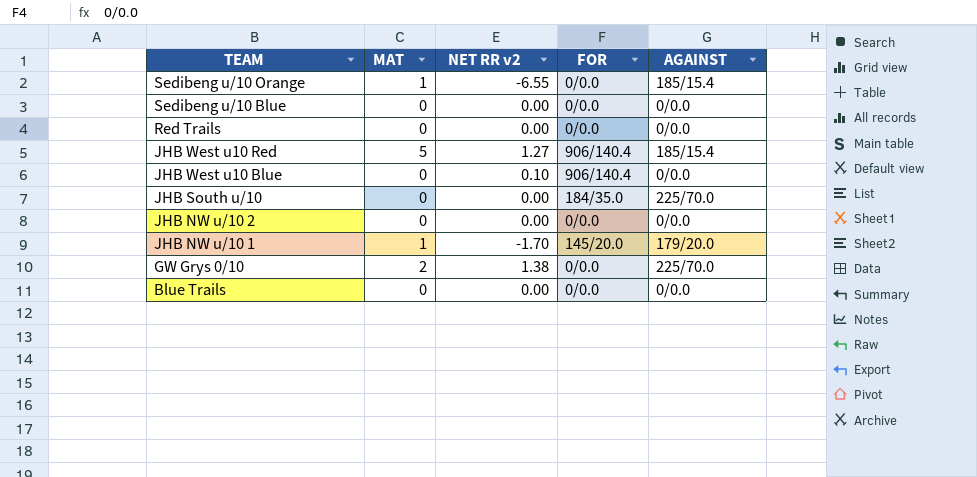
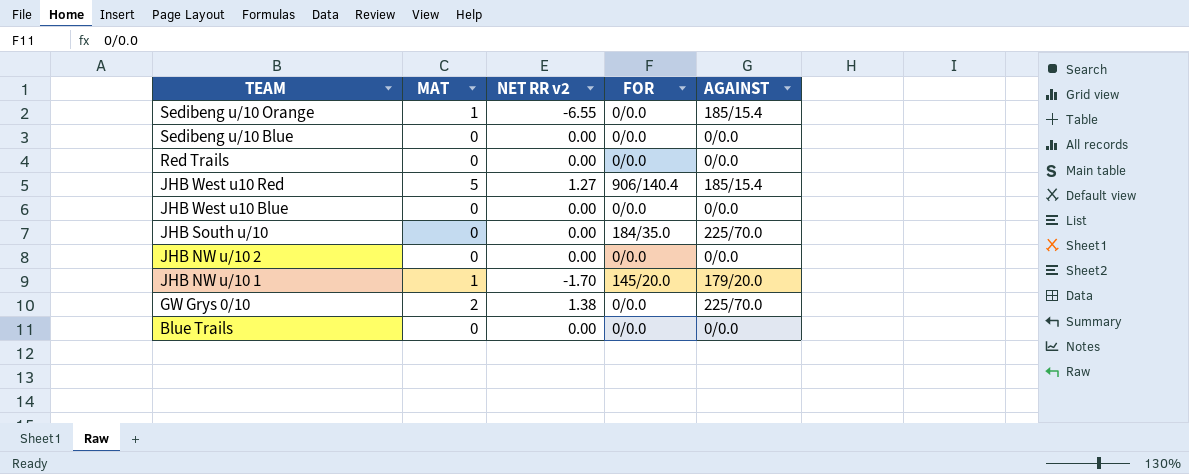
JHB West u10 Blue | NET RR v2: 0.10 -> 0.00
JHB West u10 Blue | FOR: 906/140.4 -> 0/0.0

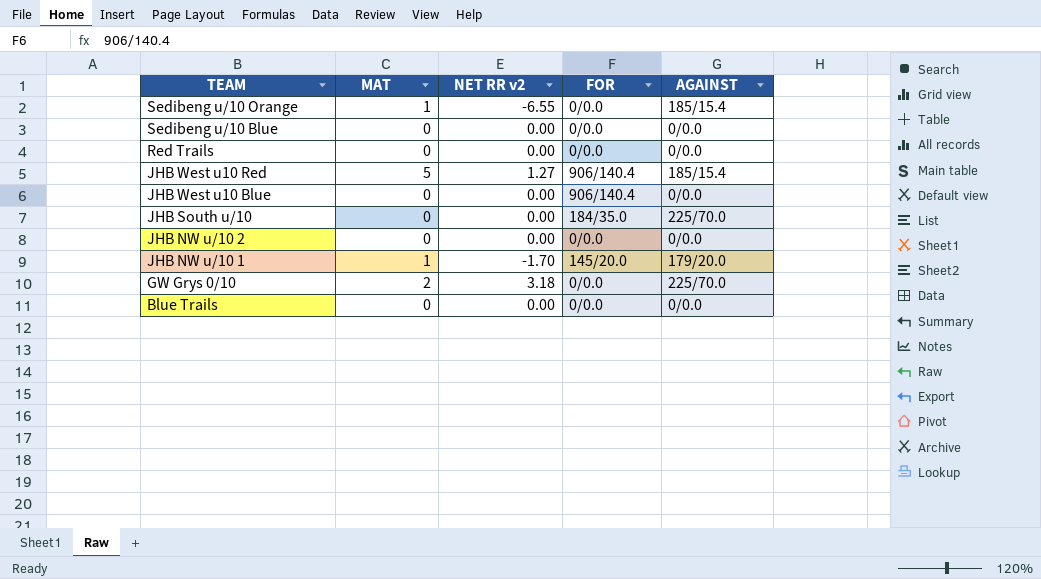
JHB West u10 Blue | FOR: 0/0.0 -> 906/140.4
GW Grys 0/10 | NET RR v2: 1.38 -> 3.18

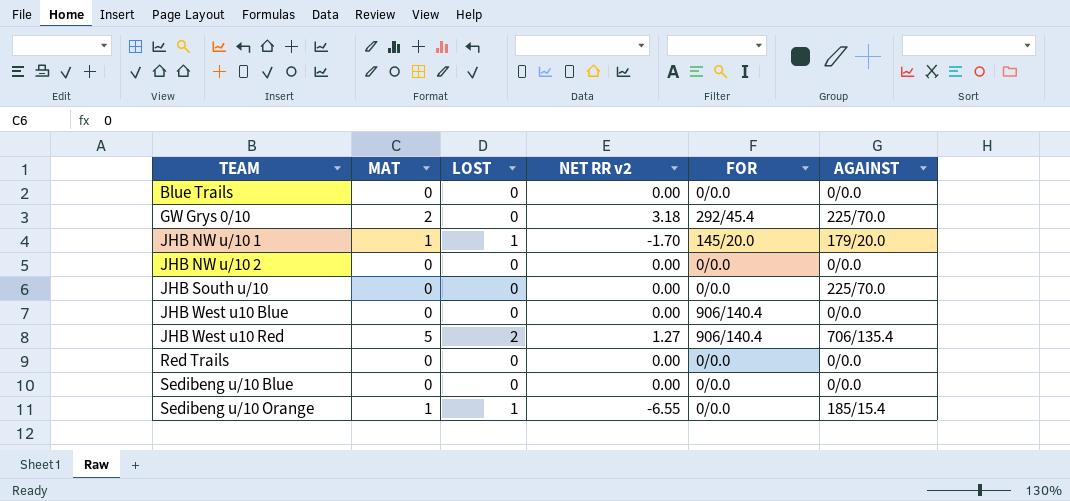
row order: TEAM descending -> TEAM ascending
column LOST | position: none -> 3
GW Grys 0/10 | FOR: 0/0.0 -> 292/45.4
JHB South u/10 | FOR: 184/35.0 -> 0/0.0
JHB West u10 Red | AGAINST: 185/15.4 -> 706/135.4

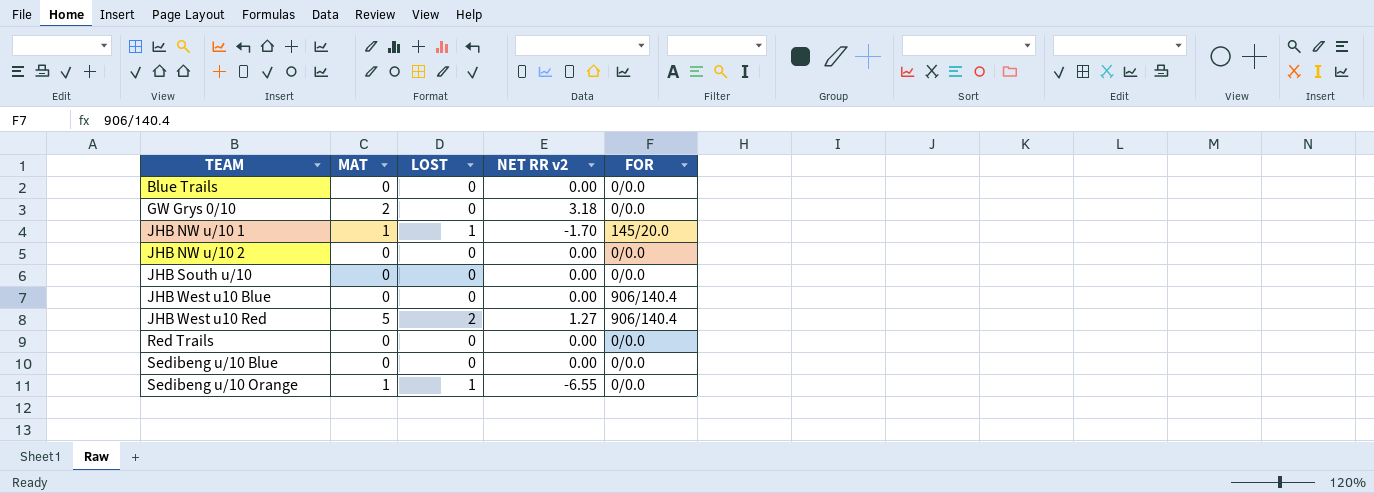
column AGAINST | position: 6 -> none
GW Grys 0/10 | FOR: 292/45.4 -> 0/0.0

